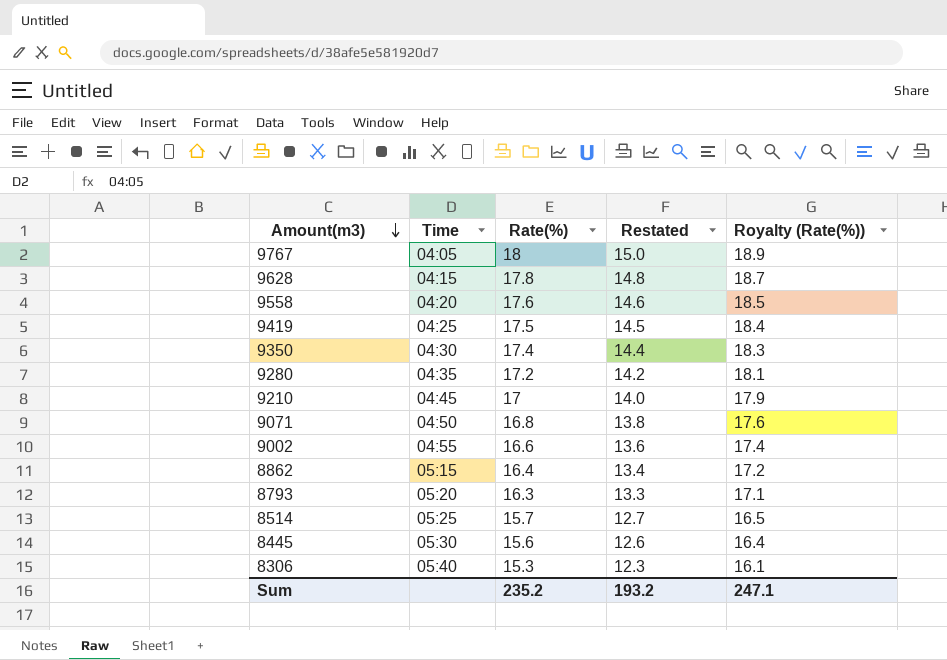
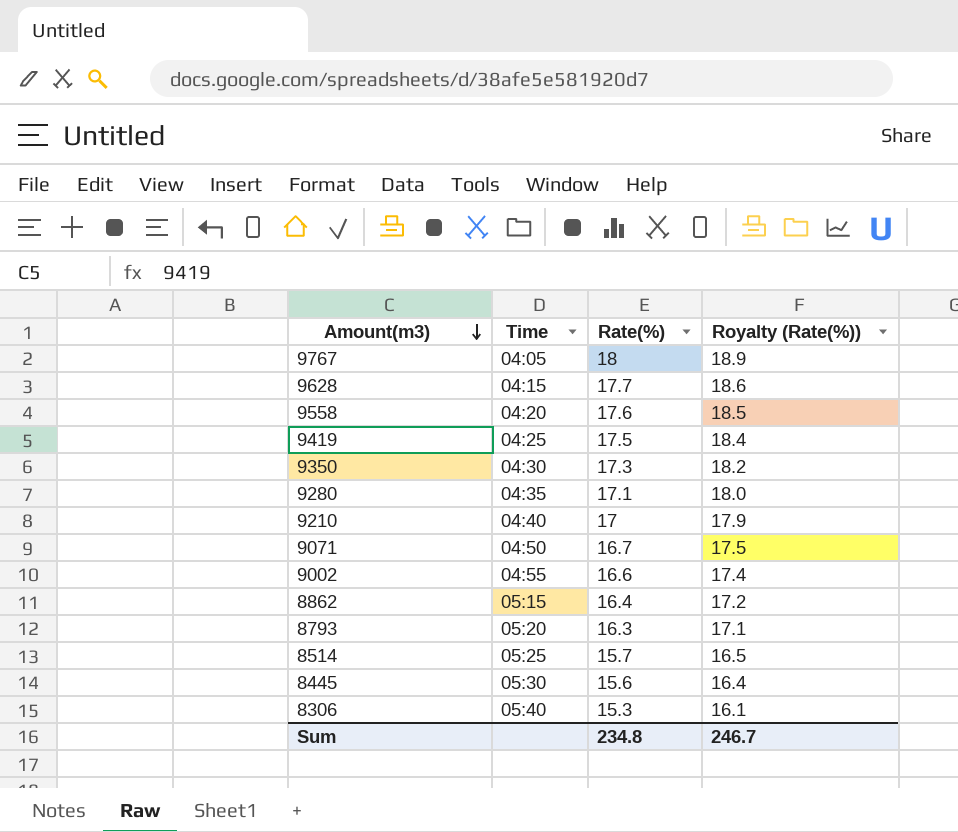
column Restated | formula: [Rate(%)] - 3 -> none
9628 | Rate(%): 17.8 -> 17.7
9628 | Royalty (Rate(%)): 18.7 -> 18.6
9350 | Rate(%): 17.4 -> 17.3
9350 | Royalty (Rate(%)): 18.3 -> 18.2
9280 | Rate(%): 17.2 -> 17.1
9280 | Royalty (Rate(%)): 18.1 -> 18.0
9210 | Time: 04:45 -> 04:40
9071 | Rate(%): 16.8 -> 16.7
9071 | Royalty (Rate(%)): 17.6 -> 17.5
Sum | Rate(%): 235.2 -> 234.8
Sum | Royalty (Rate(%)): 247.1 -> 246.7

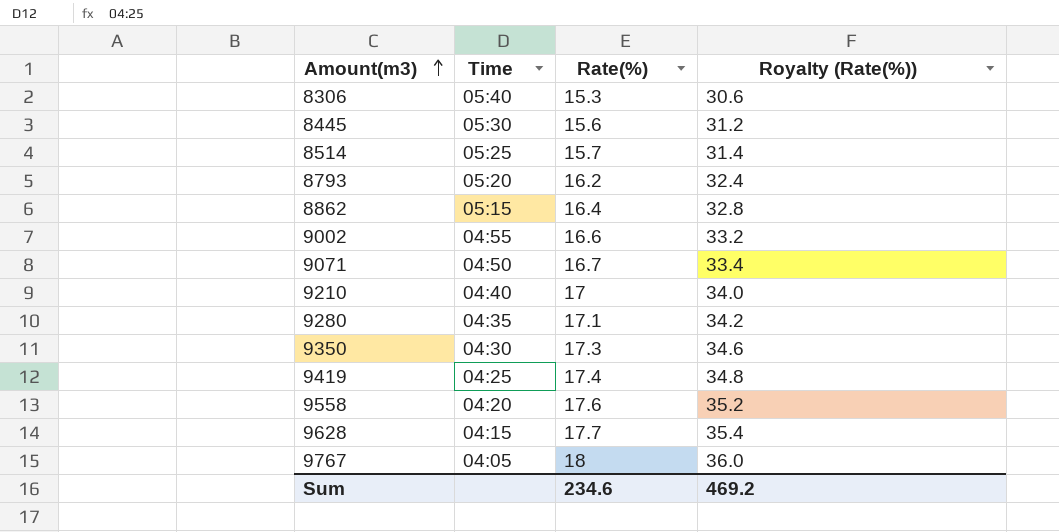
row order: Amount(m3) descending -> Amount(m3) ascending
column Royalty (Rate(%)) | formula: [Rate(%)] * 1.05 -> [Rate(%)] * 2
8793 | Rate(%): 16.3 -> 16.2
9419 | Rate(%): 17.5 -> 17.4
Sum | Rate(%): 234.8 -> 234.6
Sum | Royalty (Rate(%)): 246.7 -> 469.2

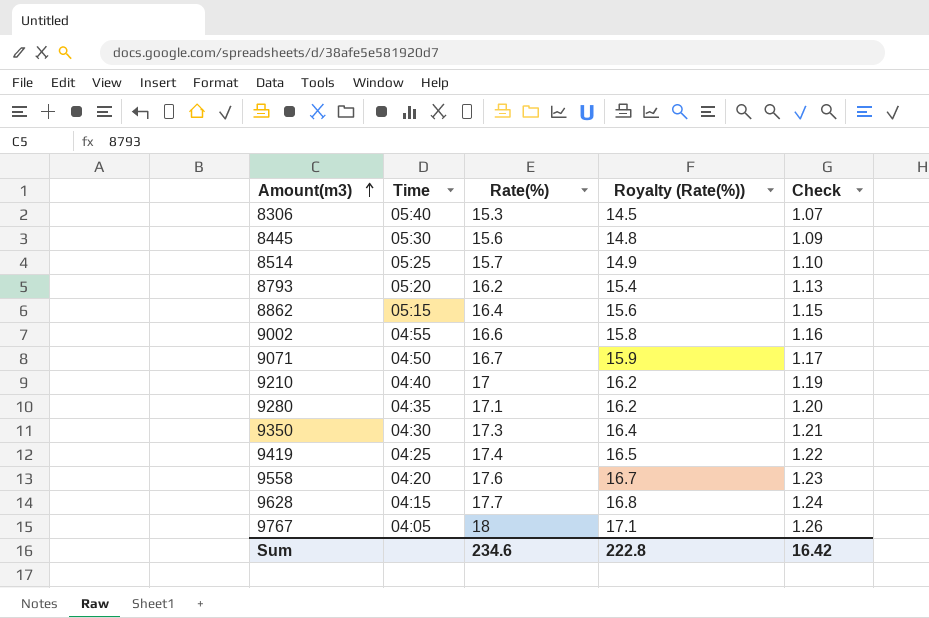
column Royalty (Rate(%)) | formula: [Rate(%)] * 2 -> [Rate(%)] * 0.95
column Check | formula: none -> [Rate(%)] * 0.07
Sum | Royalty (Rate(%)): 469.2 -> 222.8

